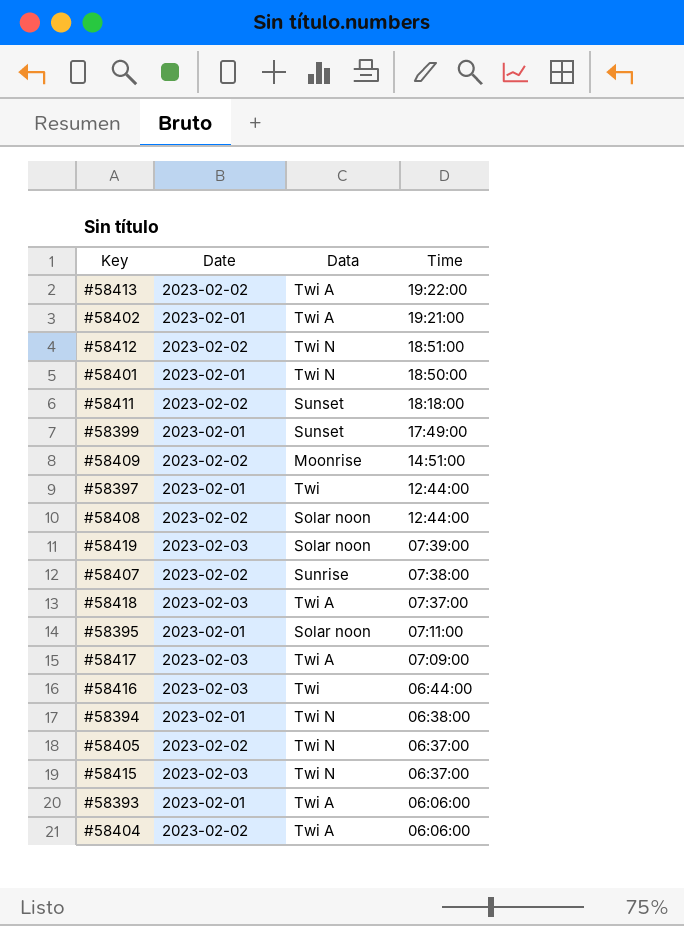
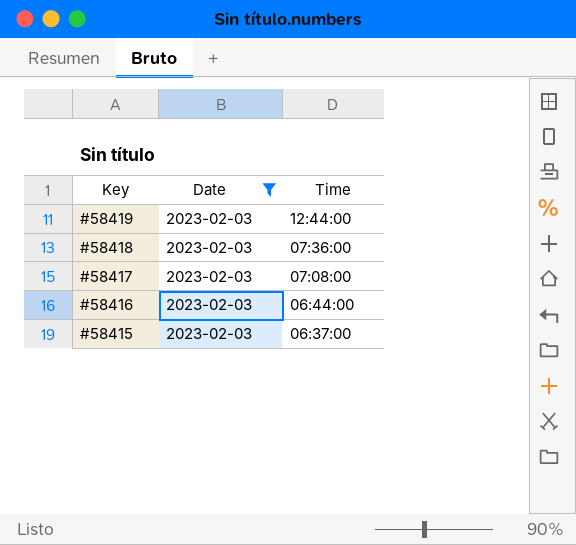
filter: none -> Date = 2023-02-03
column Data | position: 3 -> none
#58419 | Time: 07:39:00 -> 12:44:00
#58418 | Time: 07:37:00 -> 07:36:00
#58417 | Time: 07:09:00 -> 07:08:00

